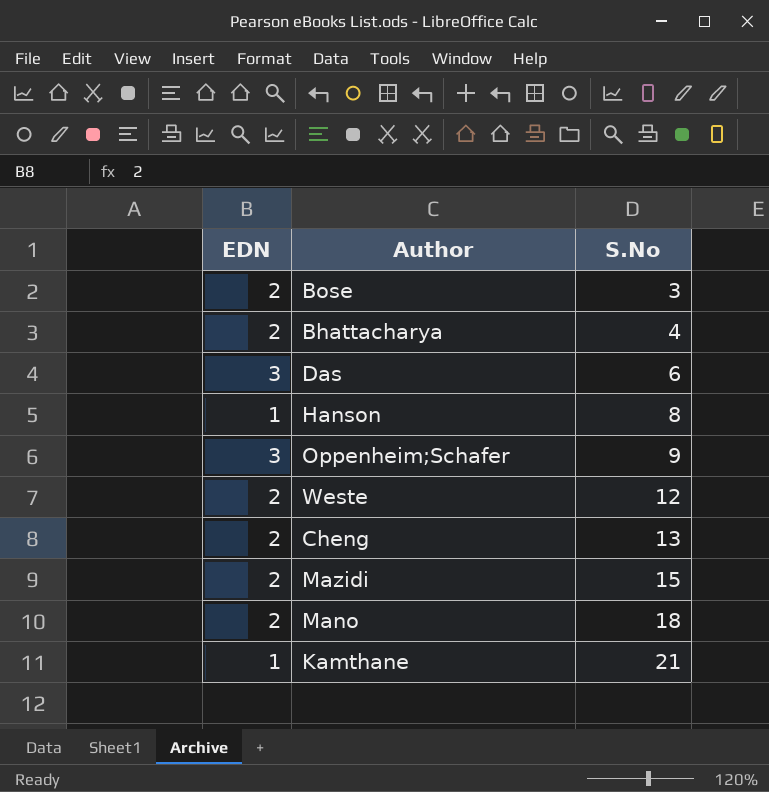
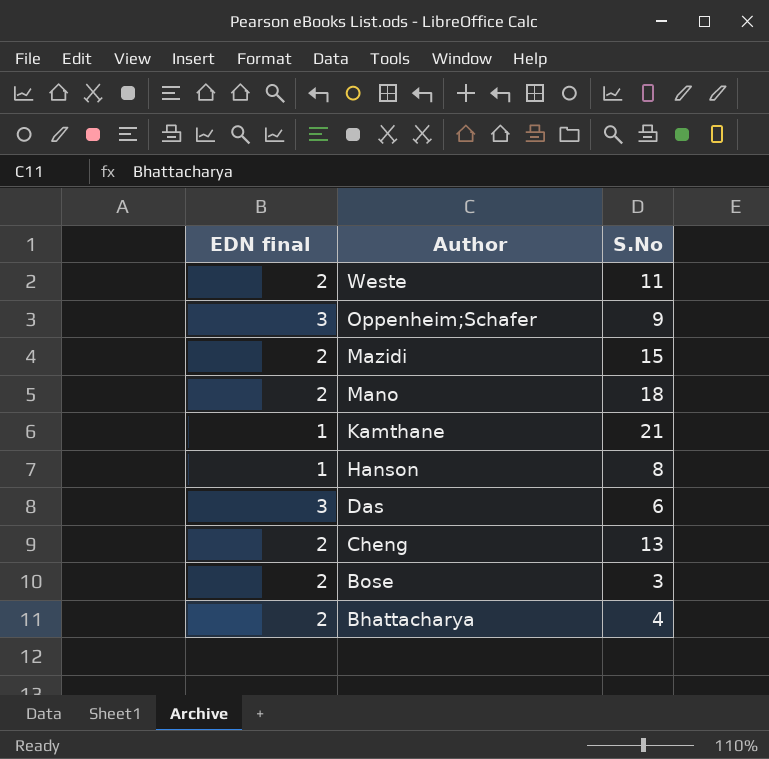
row order: S.No ascending -> Author descending
column name: EDN -> EDN final
Weste | S.No: 12 -> 11

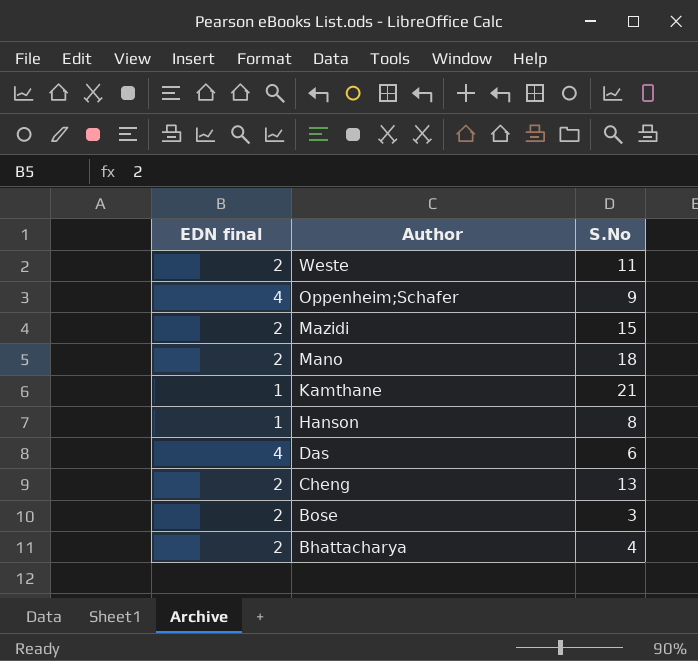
Oppenheim;Schafer | EDN final: 3 -> 4
Das | EDN final: 3 -> 4

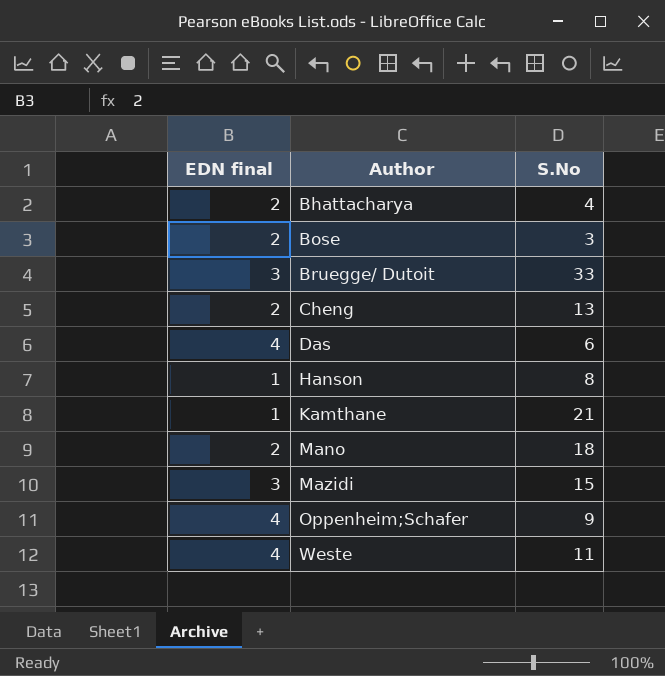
row order: Author descending -> Author ascending
row Bruegge/ Dutoit: none -> 3 | 33
Mazidi | EDN final: 2 -> 3
Weste | EDN final: 2 -> 4

